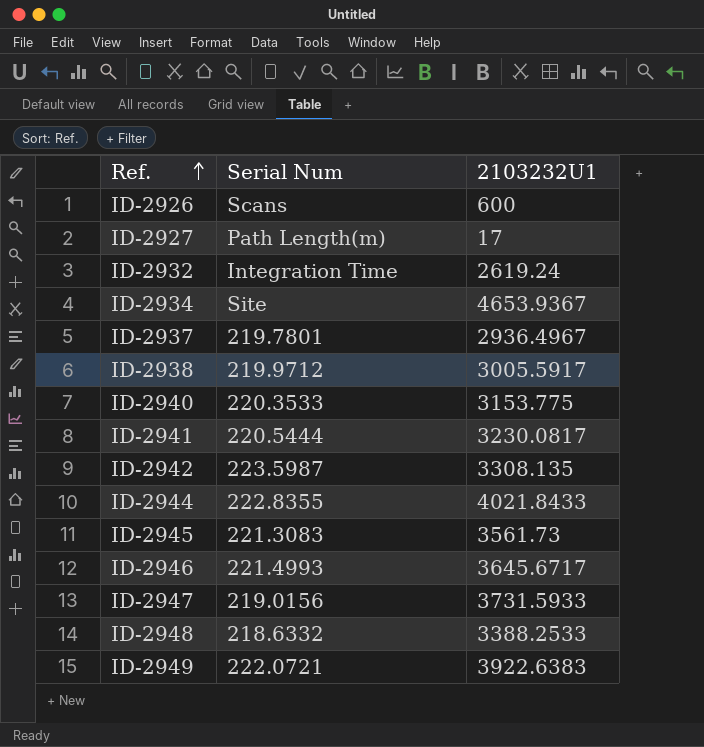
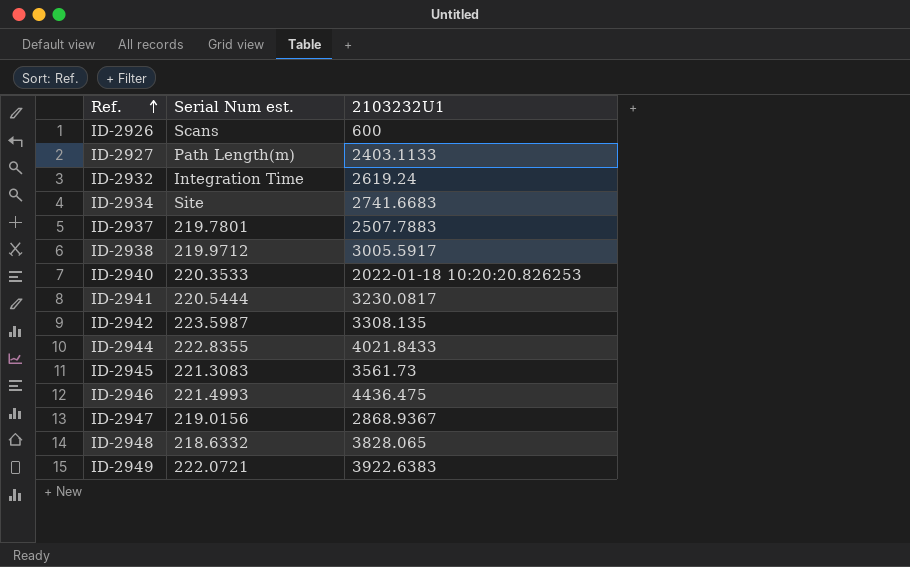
column name: Serial Num -> Serial Num est.
ID-2927 | 2103232U1: 17 -> 2403.1133
ID-2934 | 2103232U1: 4653.9367 -> 2741.6683
ID-2937 | 2103232U1: 2936.4967 -> 2507.7883
ID-2940 | 2103232U1: 3153.775 -> 2022-01-18 10:20:20.826253
ID-2946 | 2103232U1: 3645.6717 -> 4436.475
ID-2947 | 2103232U1: 3731.5933 -> 2868.9367
ID-2948 | 2103232U1: 3388.2533 -> 3828.065

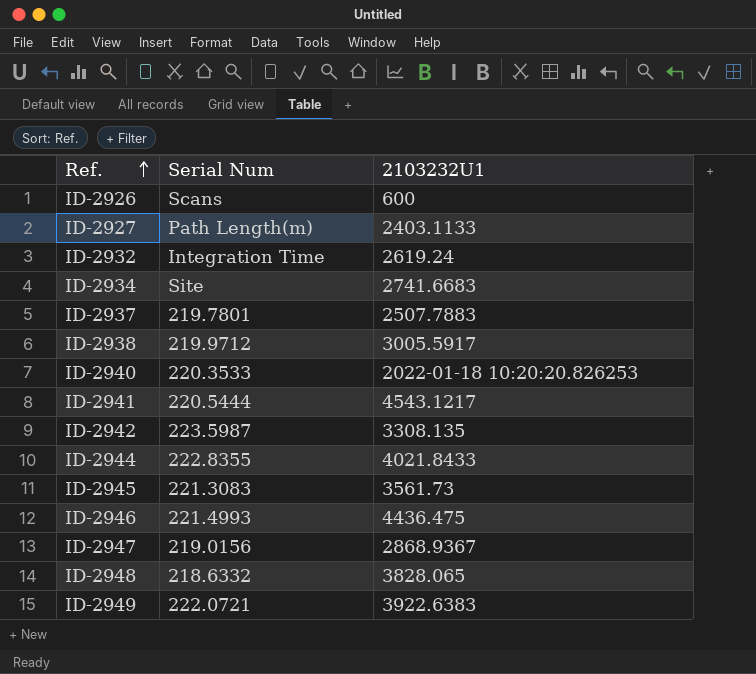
column name: Serial Num est. -> Serial Num
ID-2941 | 2103232U1: 3230.0817 -> 4543.1217

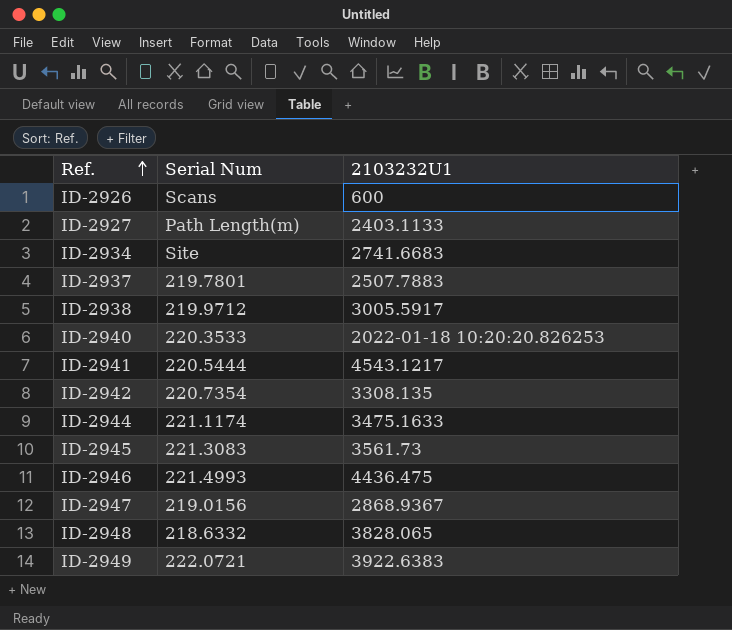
row ID-2932: Integration Time | 2619.24 -> none
ID-2942 | Serial Num: 223.5987 -> 220.7354
ID-2944 | Serial Num: 222.8355 -> 221.1174
ID-2944 | 2103232U1: 4021.8433 -> 3475.1633

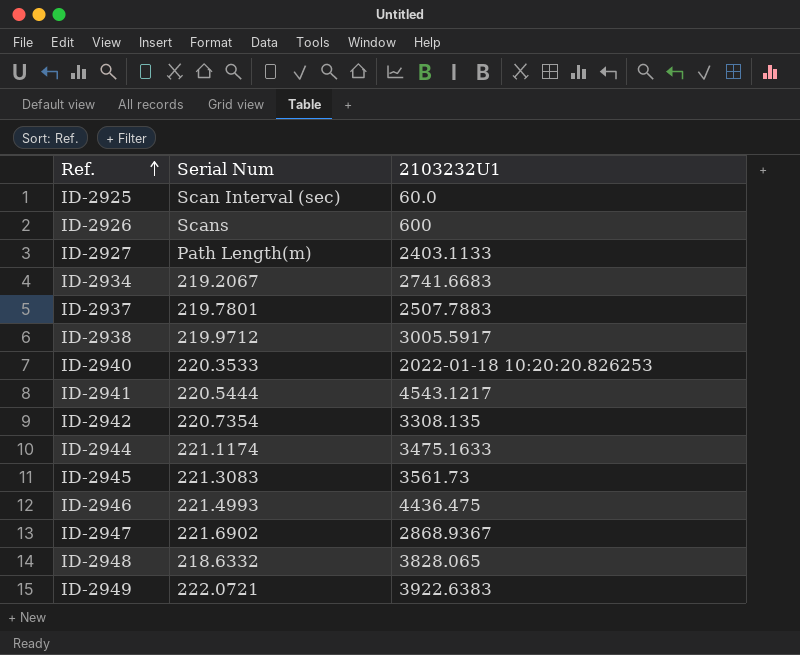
row ID-2925: none -> Scan Interval (sec) | 60.0
ID-2934 | Serial Num: Site -> 219.2067
ID-2947 | Serial Num: 219.0156 -> 221.6902

